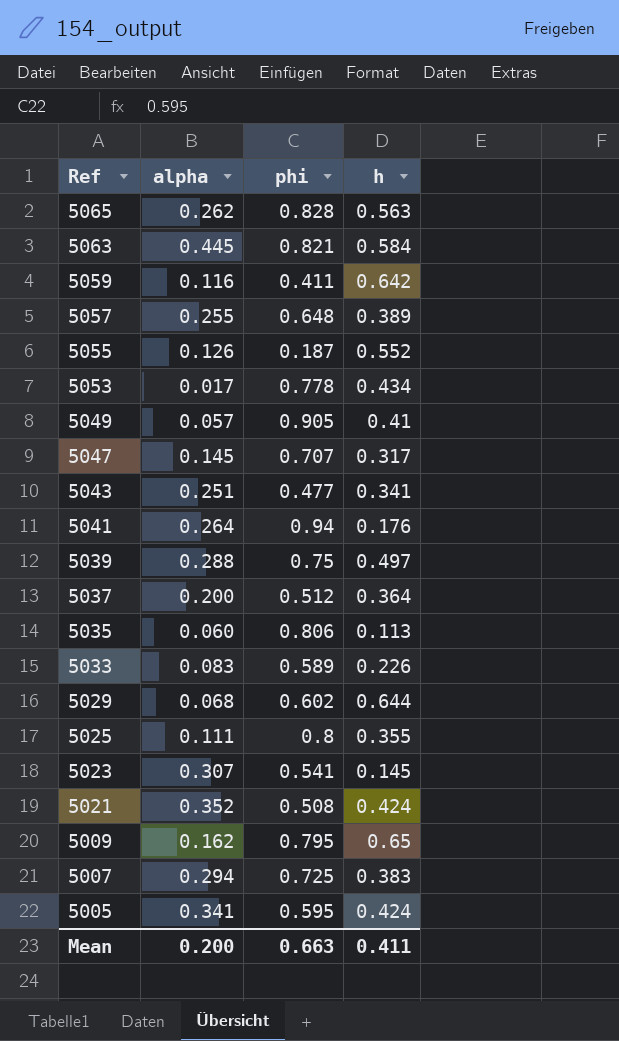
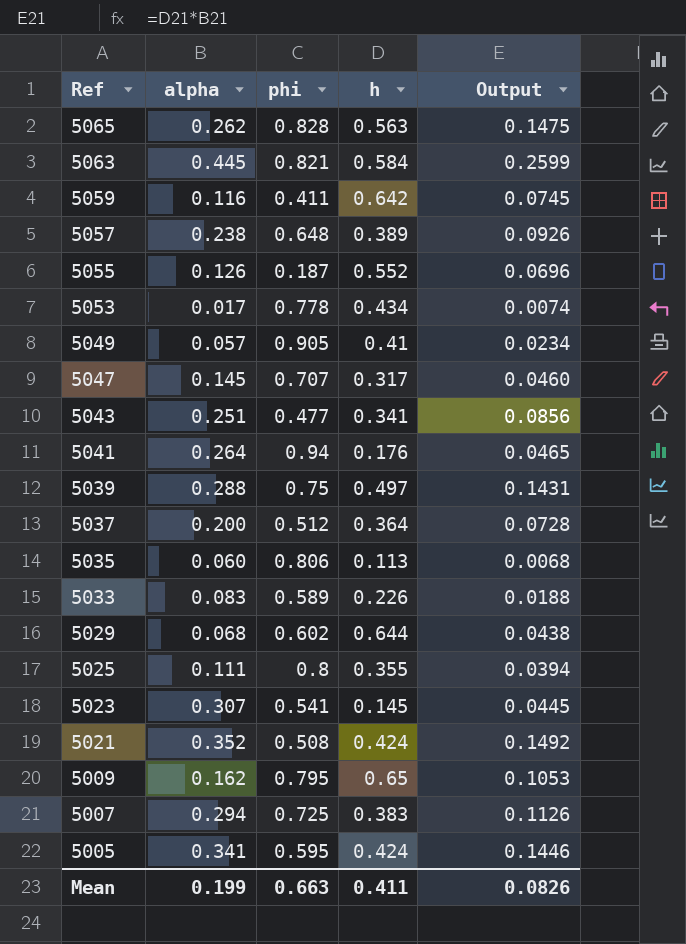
column Output | formula: none -> [alpha] * [h]
5057 | alpha: 0.255 -> 0.238
Mean | alpha: 0.200 -> 0.199

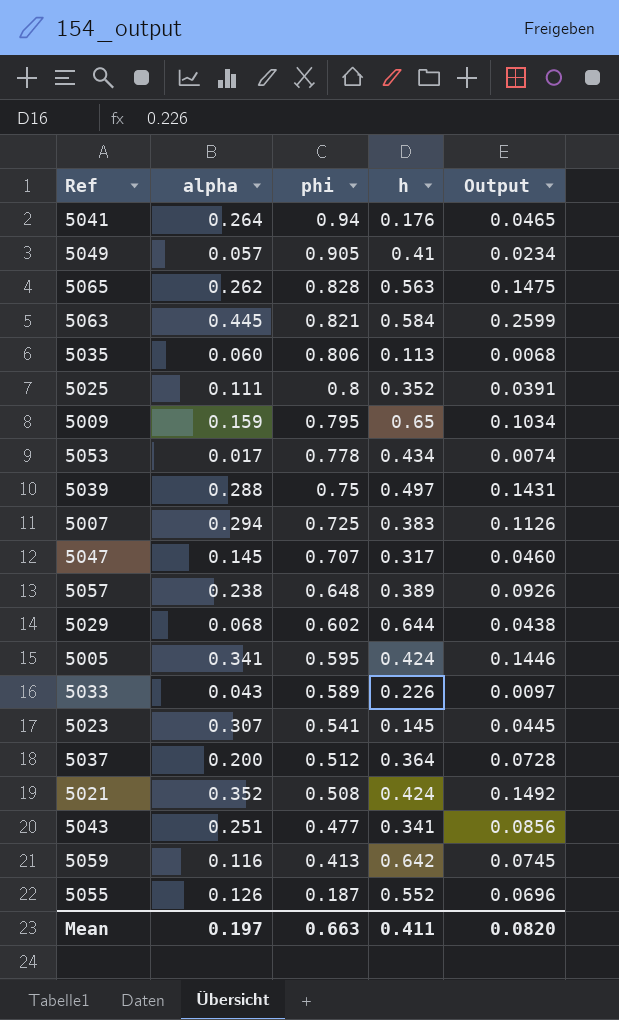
row order: Ref descending -> phi descending
5025 | h: 0.355 -> 0.352
5025 | Output: 0.0394 -> 0.0391
5009 | alpha: 0.162 -> 0.159
5009 | Output: 0.1053 -> 0.1034
5033 | alpha: 0.083 -> 0.043
5033 | Output: 0.0188 -> 0.0097
5059 | phi: 0.411 -> 0.413
Mean | alpha: 0.199 -> 0.197
Mean | Output: 0.0826 -> 0.0820

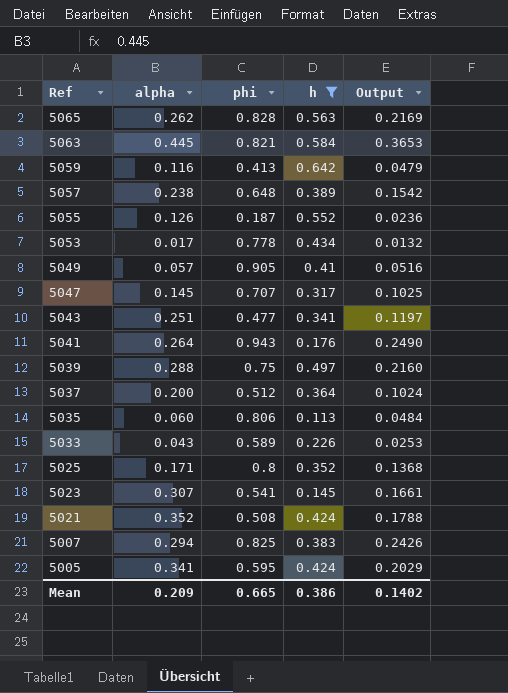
filter: none -> h <= 0.642
row order: phi descending -> Ref descending
column Output | formula: [alpha] * [h] -> [alpha] * [phi]
5041 | phi: 0.94 -> 0.943
5025 | alpha: 0.111 -> 0.171
5007 | phi: 0.725 -> 0.825
Mean | alpha: 0.197 -> 0.209
Mean | phi: 0.663 -> 0.665
Mean | h: 0.411 -> 0.386
Mean | Output: 0.0820 -> 0.1402

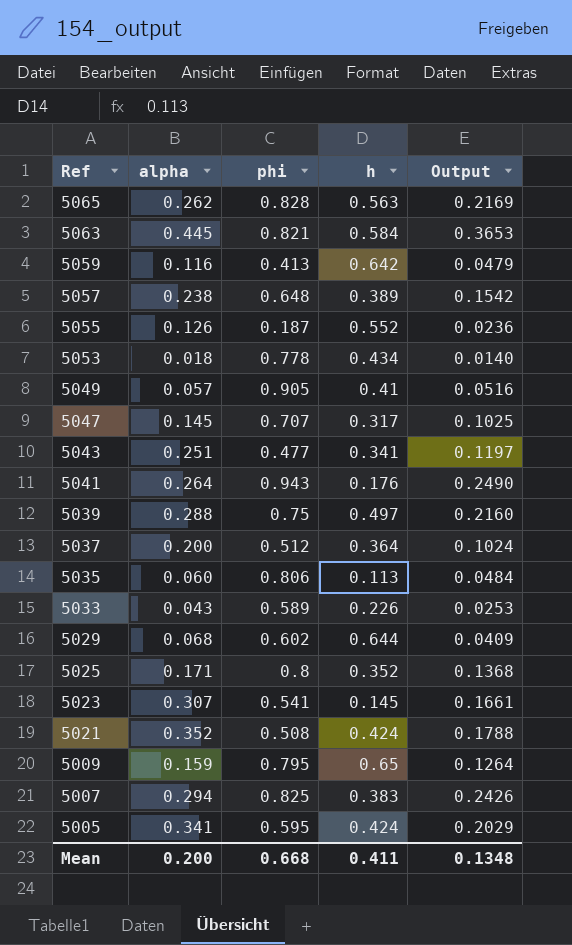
filter: h <= 0.642 -> none
5053 | alpha: 0.017 -> 0.018
5053 | Output: 0.0132 -> 0.0140
Mean | alpha: 0.209 -> 0.200
Mean | phi: 0.665 -> 0.668
Mean | h: 0.386 -> 0.411
Mean | Output: 0.1402 -> 0.1348

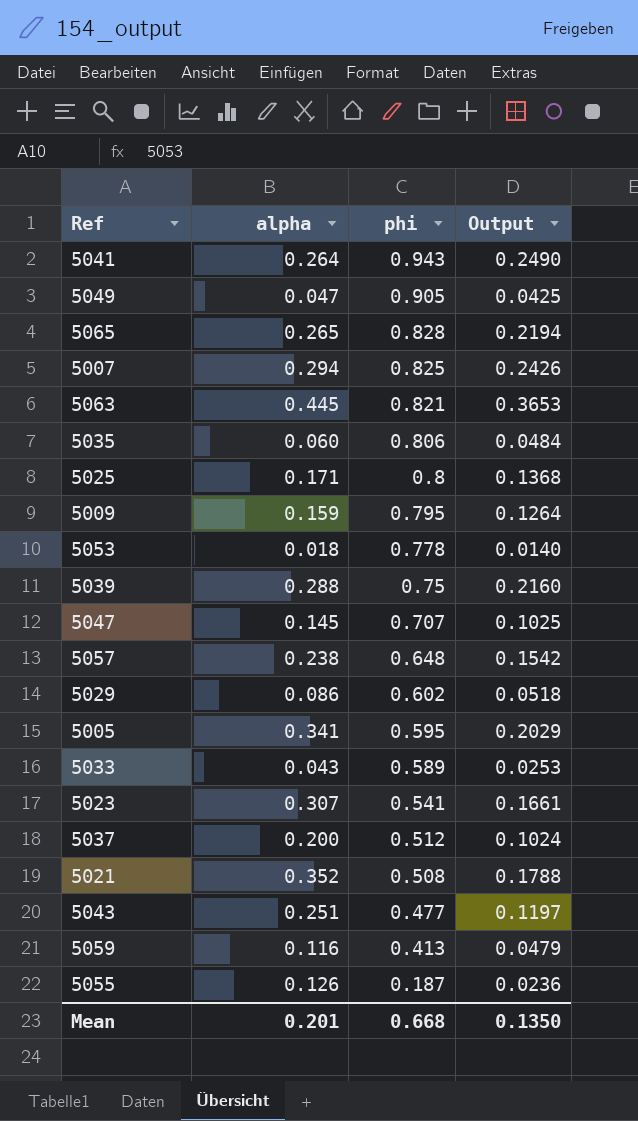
row order: Ref descending -> phi descending
column h | position: 4 -> none
5049 | alpha: 0.057 -> 0.047
5049 | Output: 0.0516 -> 0.0425
5065 | alpha: 0.262 -> 0.265
5065 | Output: 0.2169 -> 0.2194
5029 | alpha: 0.068 -> 0.086
5029 | Output: 0.0409 -> 0.0518
Mean | alpha: 0.200 -> 0.201
Mean | Output: 0.1348 -> 0.1350

